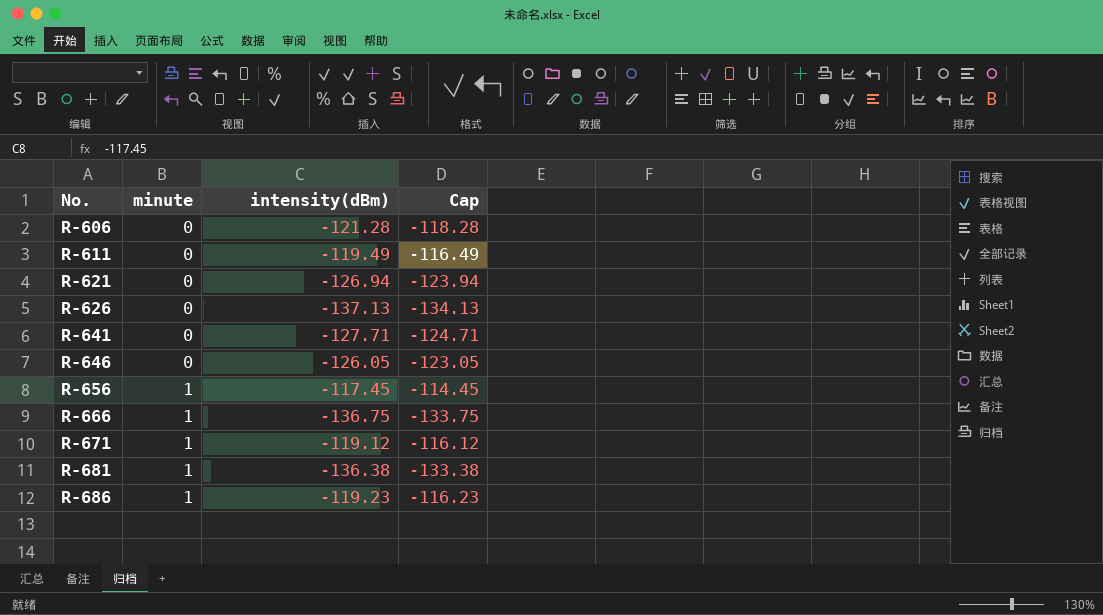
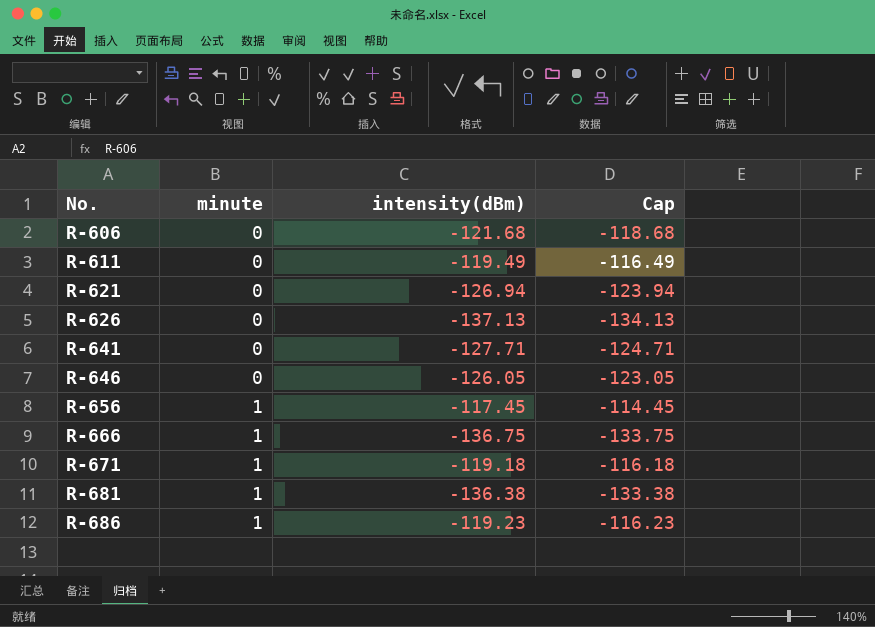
R-606 | intensity(dBm): -121.28 -> -121.68
R-606 | Cap: -118.28 -> -118.68
R-671 | intensity(dBm): -119.12 -> -119.18
R-671 | Cap: -116.12 -> -116.18

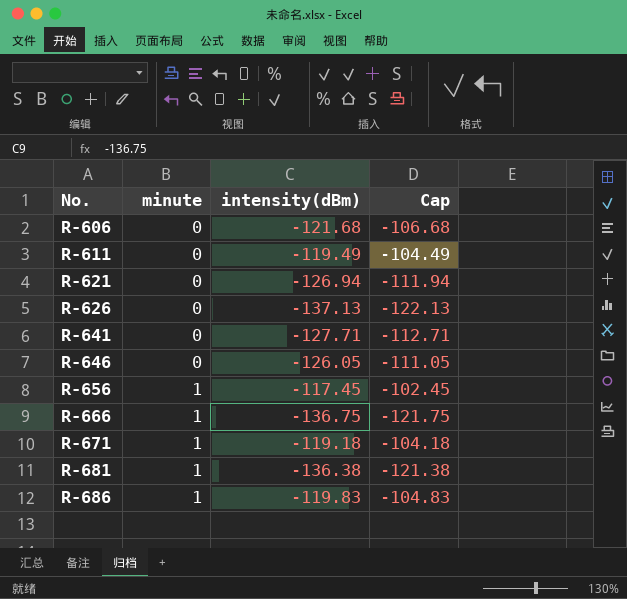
column Cap | formula: [intensity(dBm)] + 3 -> [intensity(dBm)] + 15
R-686 | intensity(dBm): -119.23 -> -119.83

